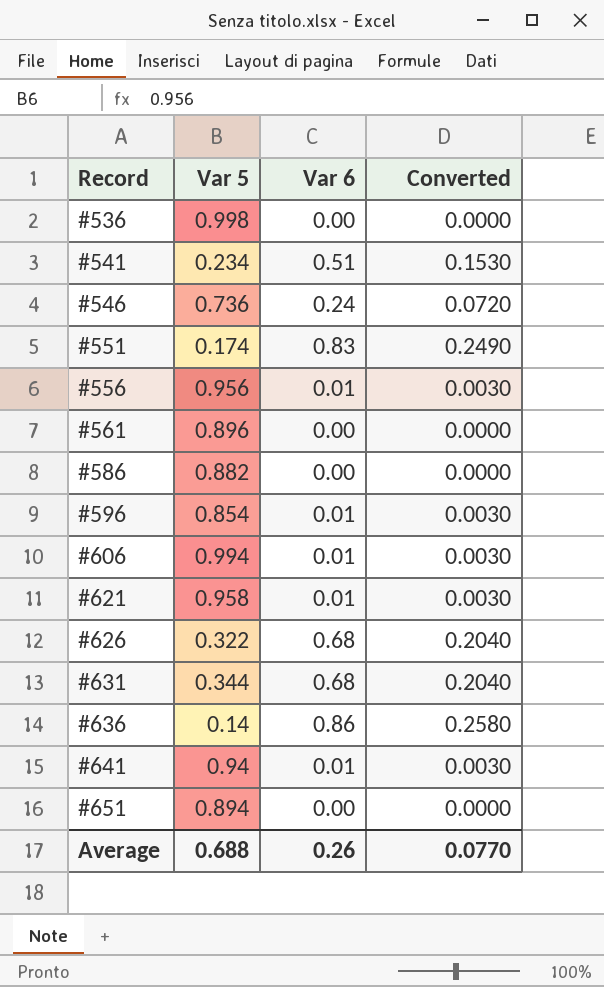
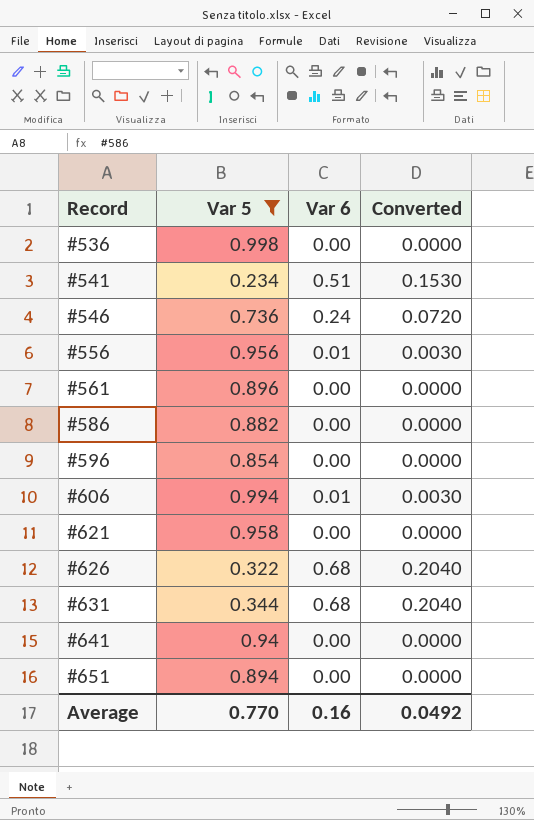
filter: none -> Var 5 >= 0.234
#596 | Var 6: 0.01 -> 0.00
#596 | Converted: 0.0030 -> 0.0000
#621 | Var 6: 0.01 -> 0.00
#621 | Converted: 0.0030 -> 0.0000
#641 | Var 6: 0.01 -> 0.00
#641 | Converted: 0.0030 -> 0.0000
Average | Var 5: 0.688 -> 0.770
Average | Var 6: 0.26 -> 0.16
Average | Converted: 0.0770 -> 0.0492

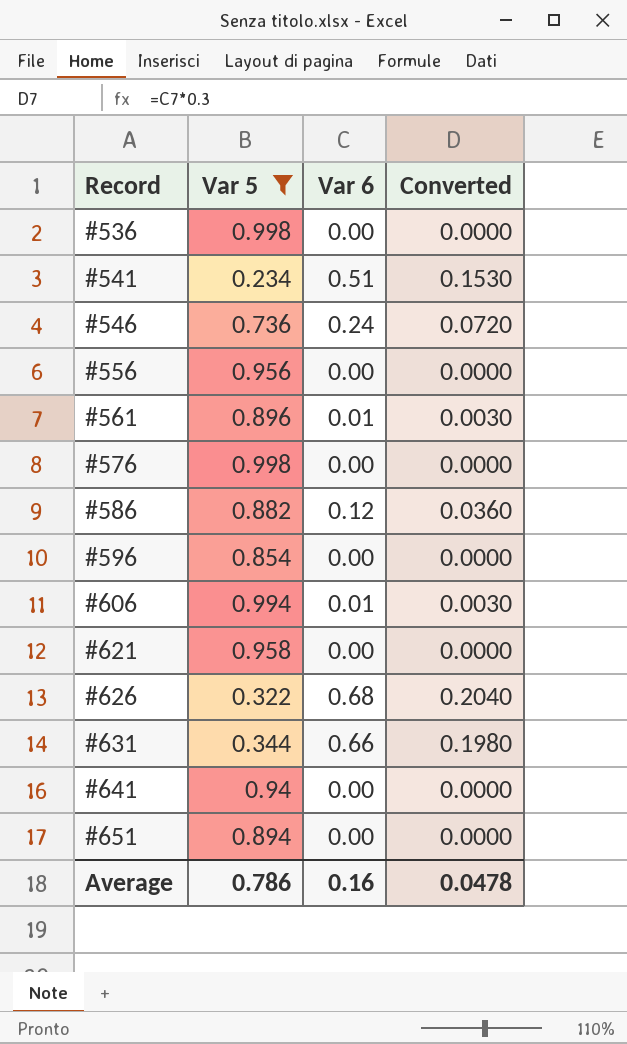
#556 | Var 6: 0.01 -> 0.00
#556 | Converted: 0.0030 -> 0.0000
#561 | Var 6: 0.00 -> 0.01
#561 | Converted: 0.0000 -> 0.0030
row #576: none -> 0.998 | 0.00 | 0.0000
#586 | Var 6: 0.00 -> 0.12
#586 | Converted: 0.0000 -> 0.0360
#631 | Var 6: 0.68 -> 0.66
#631 | Converted: 0.2040 -> 0.1980
Average | Var 5: 0.770 -> 0.786
Average | Converted: 0.0492 -> 0.0478

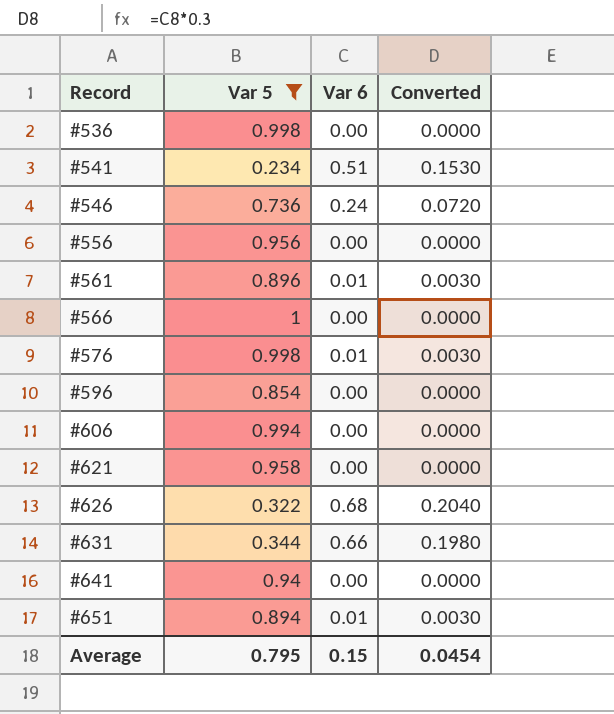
row #586: 0.882 | 0.12 | 0.0360 -> none
row #566: none -> 1 | 0.00 | 0.0000
#576 | Var 6: 0.00 -> 0.01
#576 | Converted: 0.0000 -> 0.0030
#606 | Var 6: 0.01 -> 0.00
#606 | Converted: 0.0030 -> 0.0000
#651 | Var 6: 0.00 -> 0.01
#651 | Converted: 0.0000 -> 0.0030
Average | Var 5: 0.786 -> 0.795
Average | Var 6: 0.16 -> 0.15
Average | Converted: 0.0478 -> 0.0454

